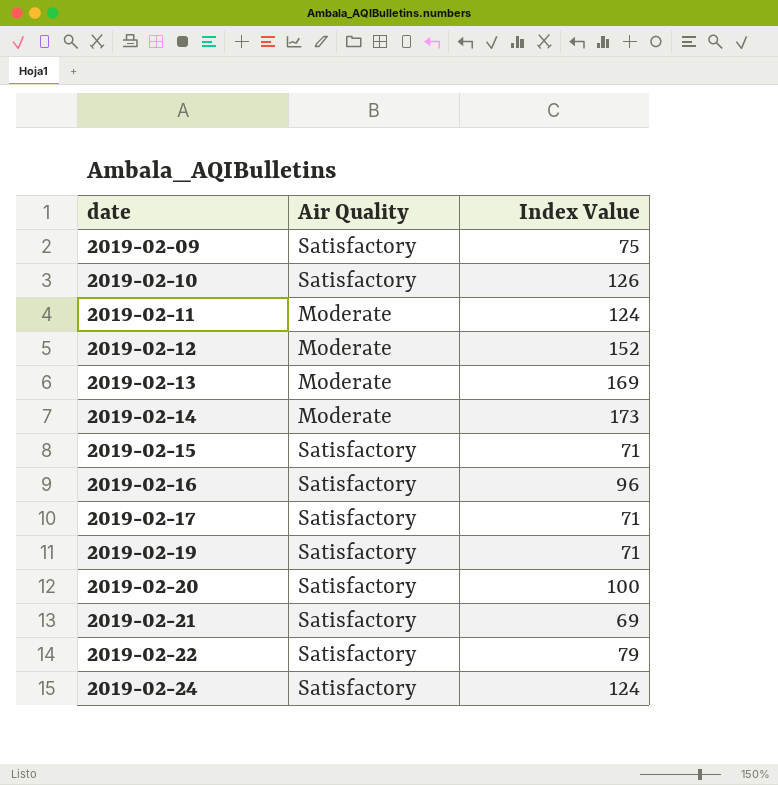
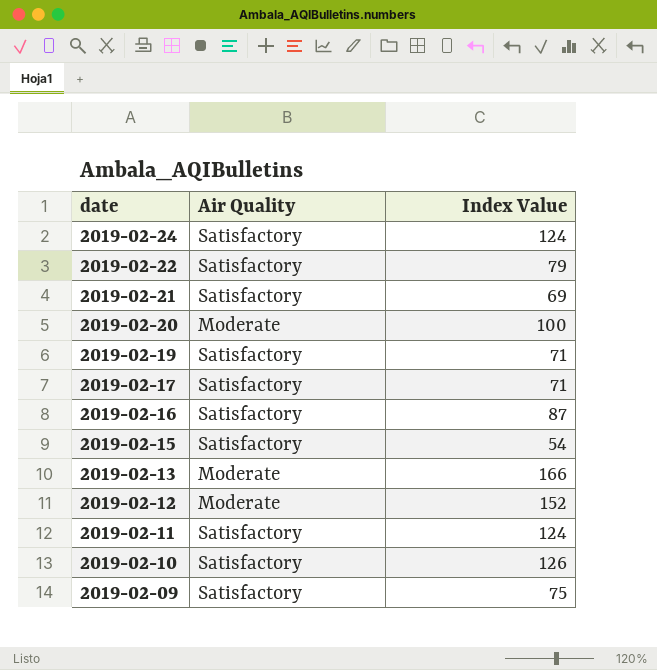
row order: date ascending -> date descending
row 2019-02-14: Moderate | 173 -> none
2019-02-20 | Air Quality: Satisfactory -> Moderate
2019-02-16 | Index Value: 96 -> 87
2019-02-15 | Index Value: 71 -> 54
2019-02-13 | Index Value: 169 -> 166
2019-02-11 | Air Quality: Moderate -> Satisfactory

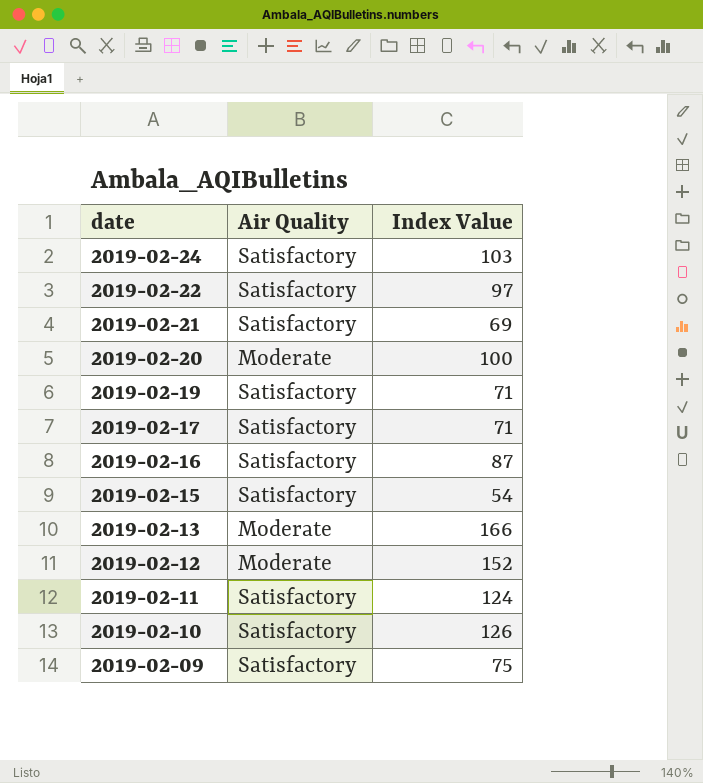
2019-02-24 | Index Value: 124 -> 103
2019-02-22 | Index Value: 79 -> 97

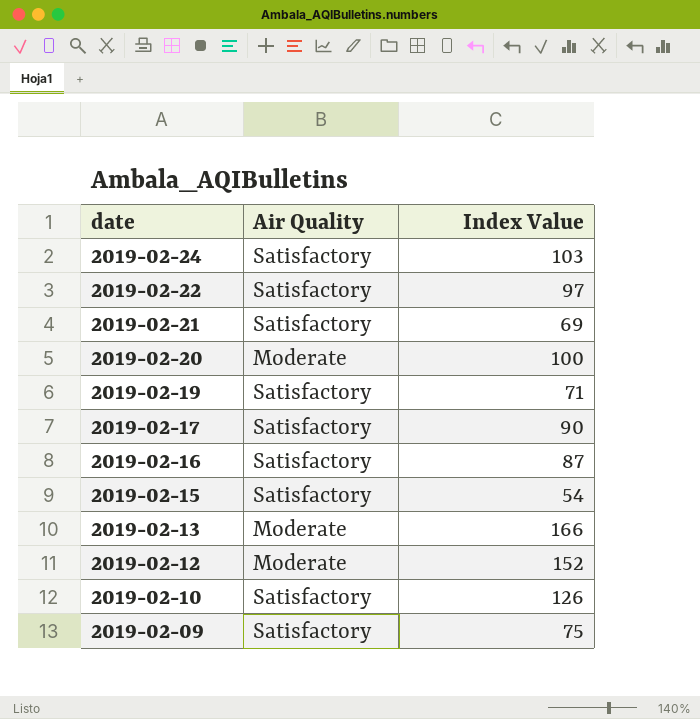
row 2019-02-11: Satisfactory | 124 -> none
2019-02-17 | Index Value: 71 -> 90

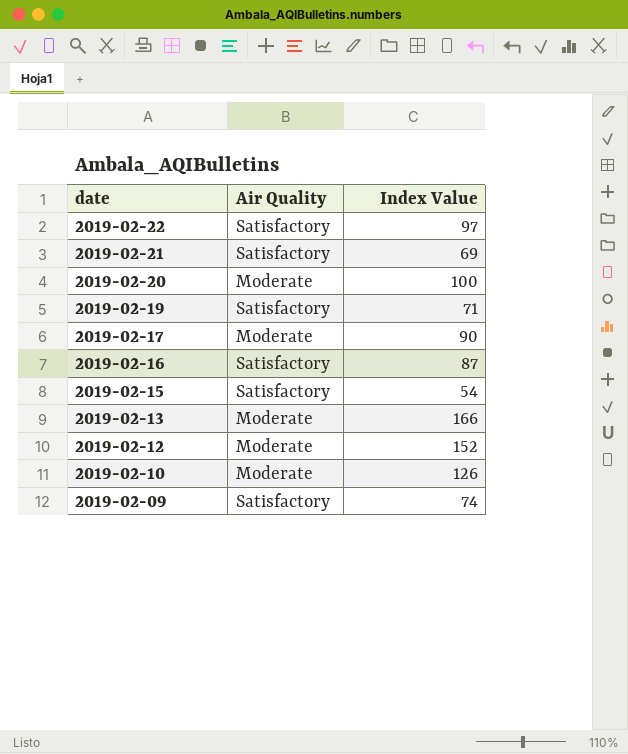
row 2019-02-24: Satisfactory | 103 -> none
2019-02-17 | Air Quality: Satisfactory -> Moderate
2019-02-10 | Air Quality: Satisfactory -> Moderate
2019-02-09 | Index Value: 75 -> 74

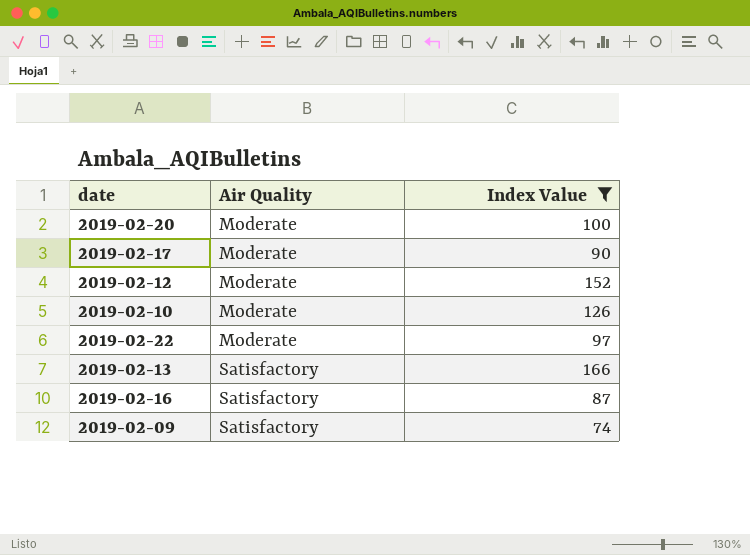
filter: none -> Index Value >= 74
row order: date descending -> Air Quality ascending
2019-02-22 | Air Quality: Satisfactory -> Moderate
2019-02-13 | Air Quality: Moderate -> Satisfactory

